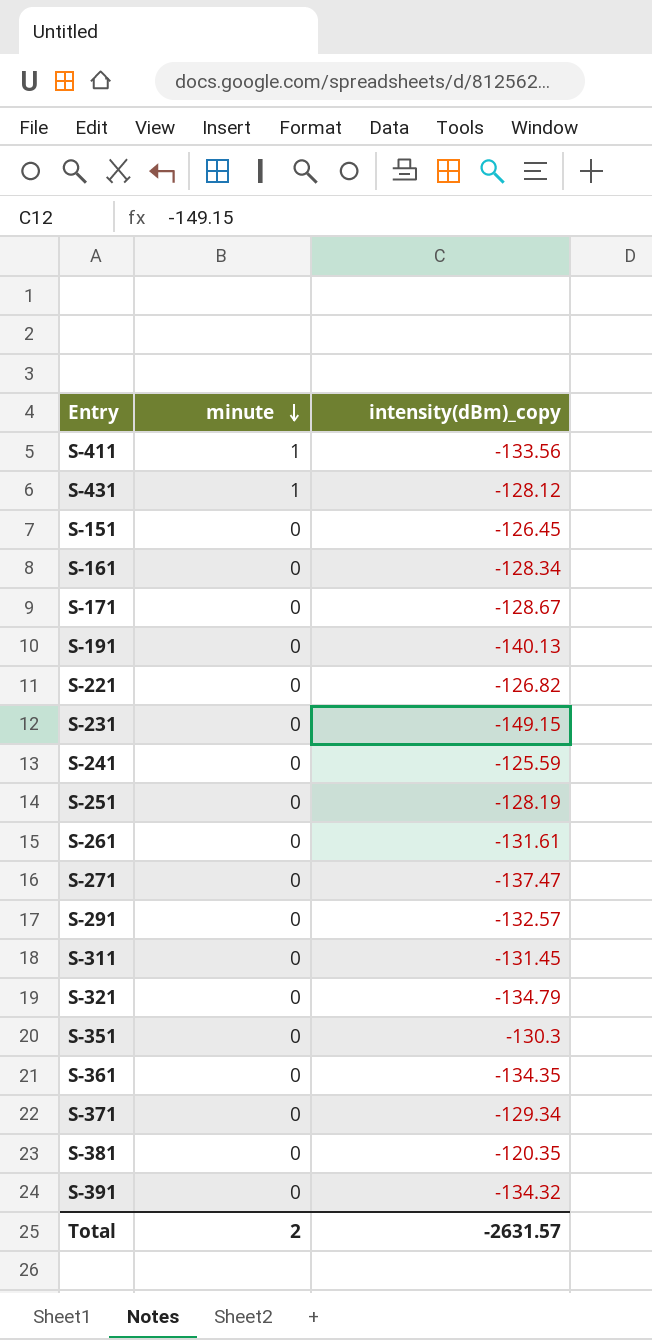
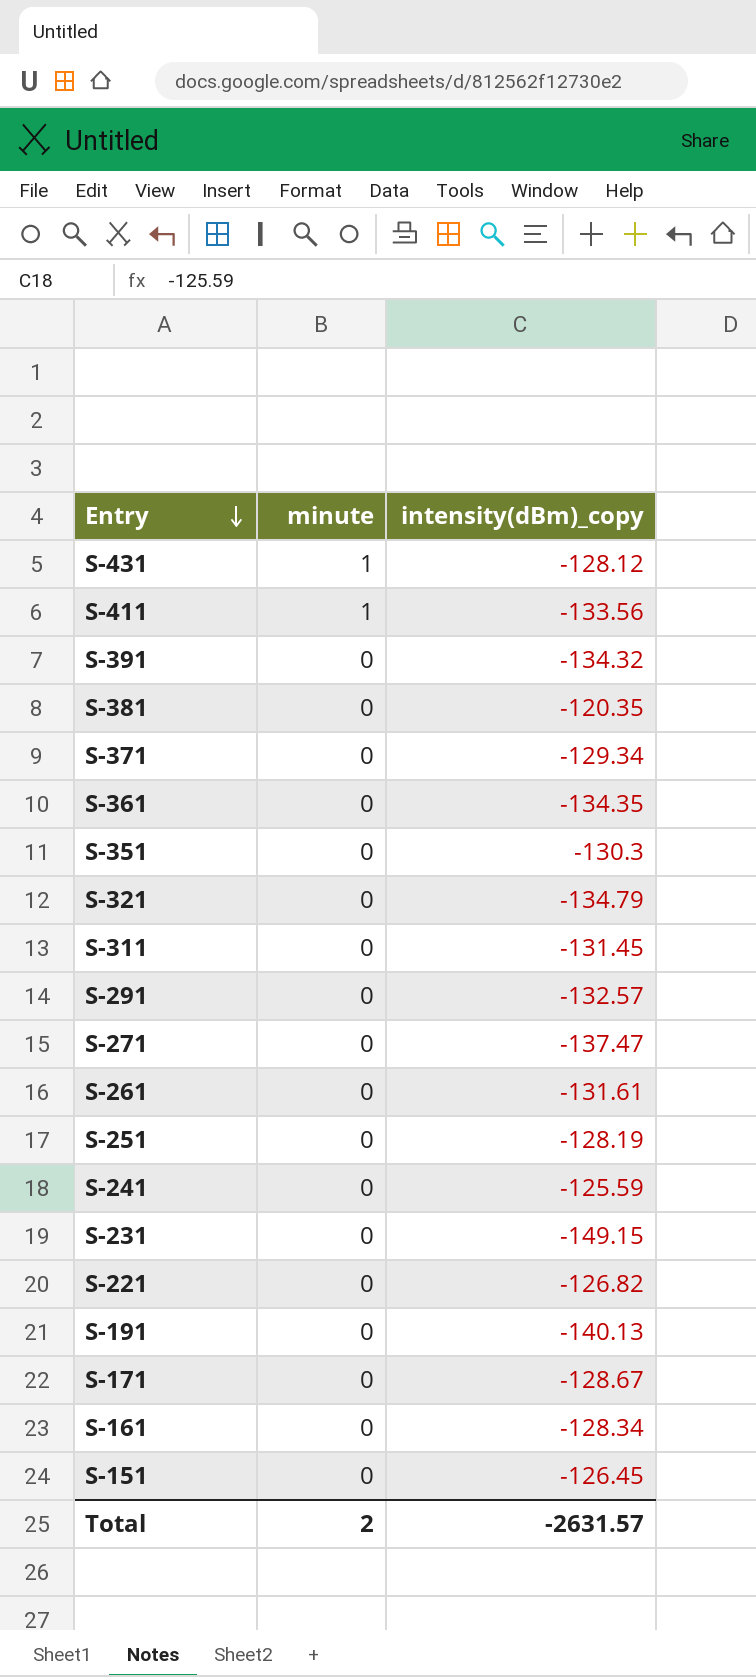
row order: minute descending -> Entry descending

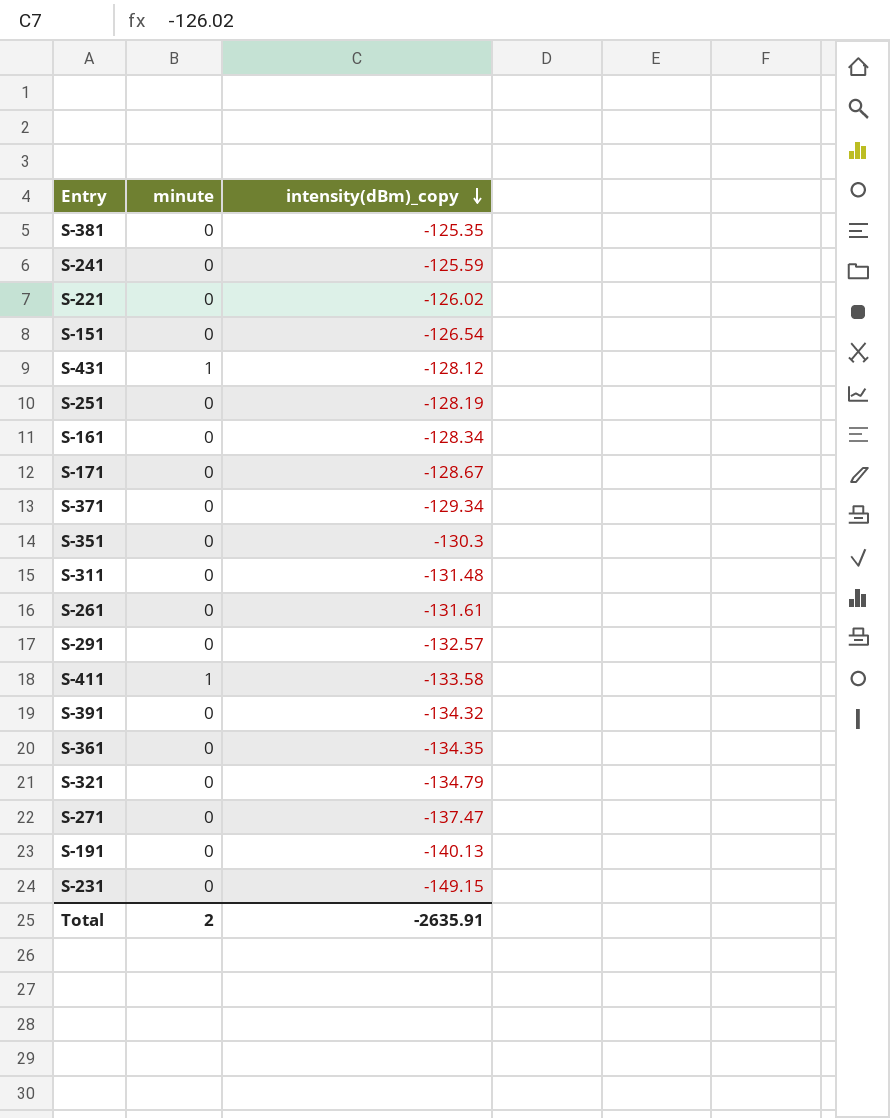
row order: Entry descending -> intensity(dBm)_copy descending
S-381 | intensity(dBm)_copy: -120.35 -> -125.35
S-221 | intensity(dBm)_copy: -126.82 -> -126.02
S-151 | intensity(dBm)_copy: -126.45 -> -126.54
S-311 | intensity(dBm)_copy: -131.45 -> -131.48
S-411 | intensity(dBm)_copy: -133.56 -> -133.58
Total | intensity(dBm)_copy: -2631.57 -> -2635.91

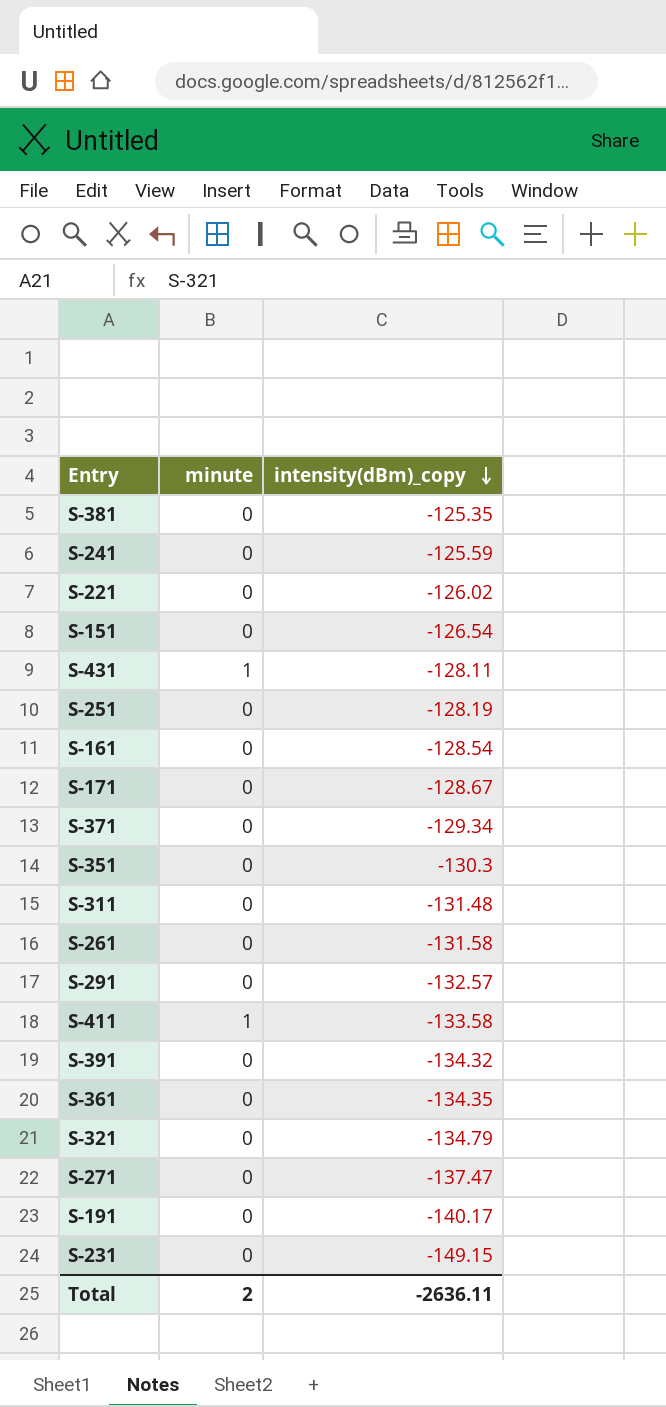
S-431 | intensity(dBm)_copy: -128.12 -> -128.11
S-161 | intensity(dBm)_copy: -128.34 -> -128.54
S-261 | intensity(dBm)_copy: -131.61 -> -131.58
S-191 | intensity(dBm)_copy: -140.13 -> -140.17
Total | intensity(dBm)_copy: -2635.91 -> -2636.11

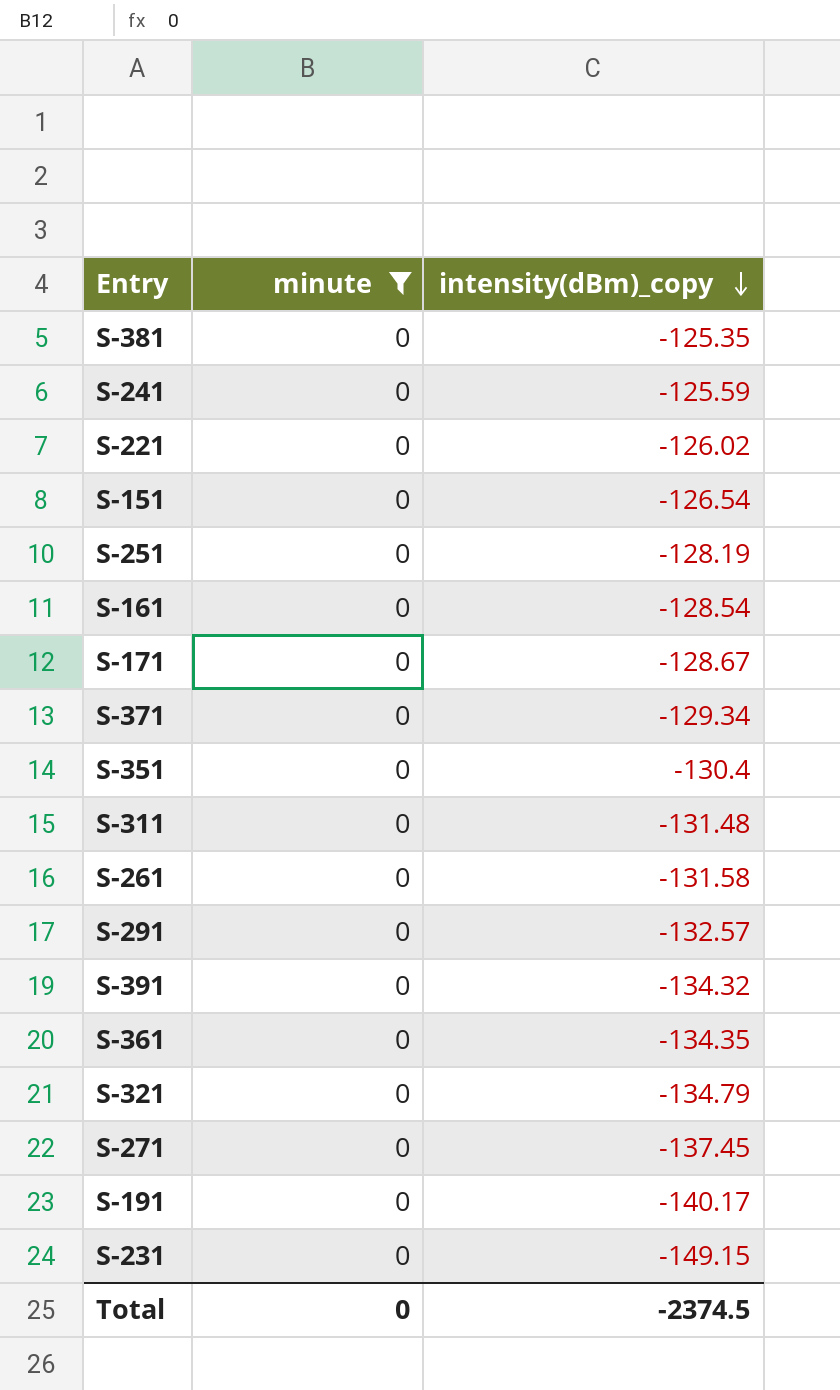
filter: none -> minute = 0
S-351 | intensity(dBm)_copy: -130.3 -> -130.4
S-271 | intensity(dBm)_copy: -137.47 -> -137.45
Total | minute: 2 -> 0
Total | intensity(dBm)_copy: -2636.11 -> -2374.5

